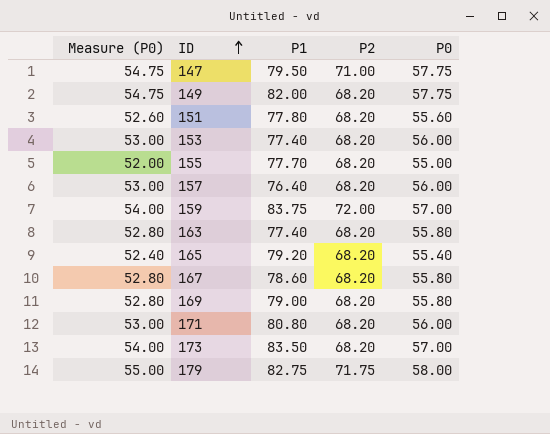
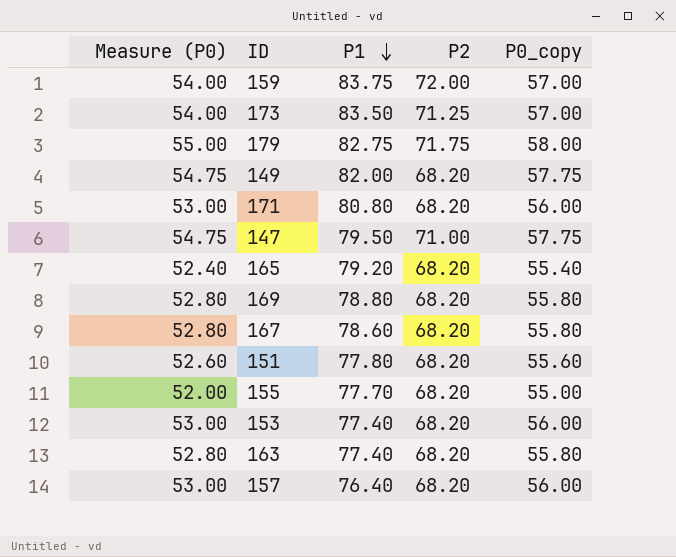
row order: ID ascending -> P1 descending
column name: P0 -> P0_copy
173 | P2: 68.20 -> 71.25
169 | P1: 79.00 -> 78.80

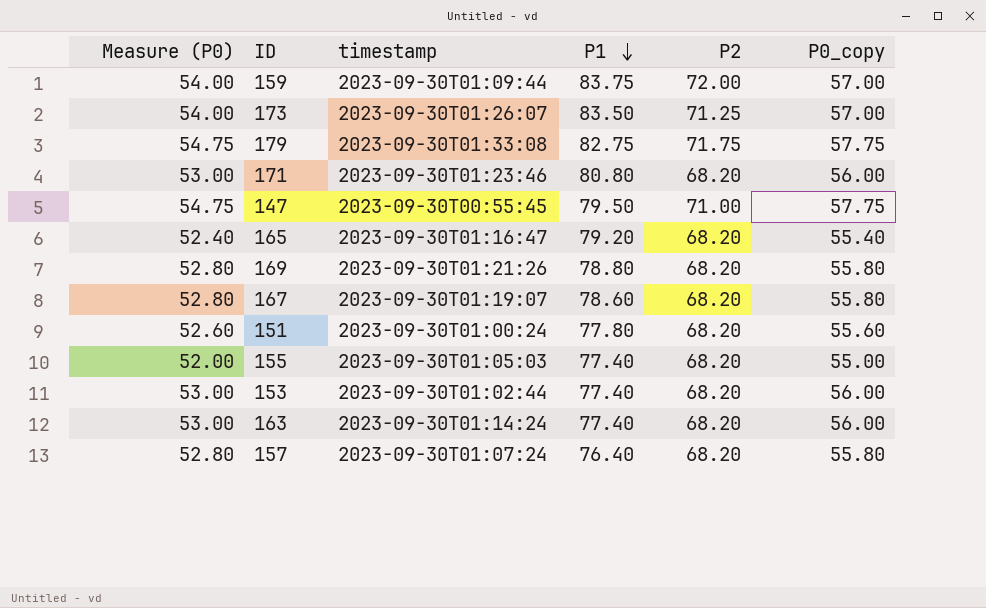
column timestamp | position: none -> 3
row 149: 54.75 | 82.00 | 68.20 | 57.75 -> none
179 | Measure (P0): 55.00 -> 54.75
179 | P0_copy: 58.00 -> 57.75
155 | P1: 77.70 -> 77.40
163 | Measure (P0): 52.80 -> 53.00
163 | P0_copy: 55.80 -> 56.00
157 | Measure (P0): 53.00 -> 52.80
157 | P0_copy: 56.00 -> 55.80

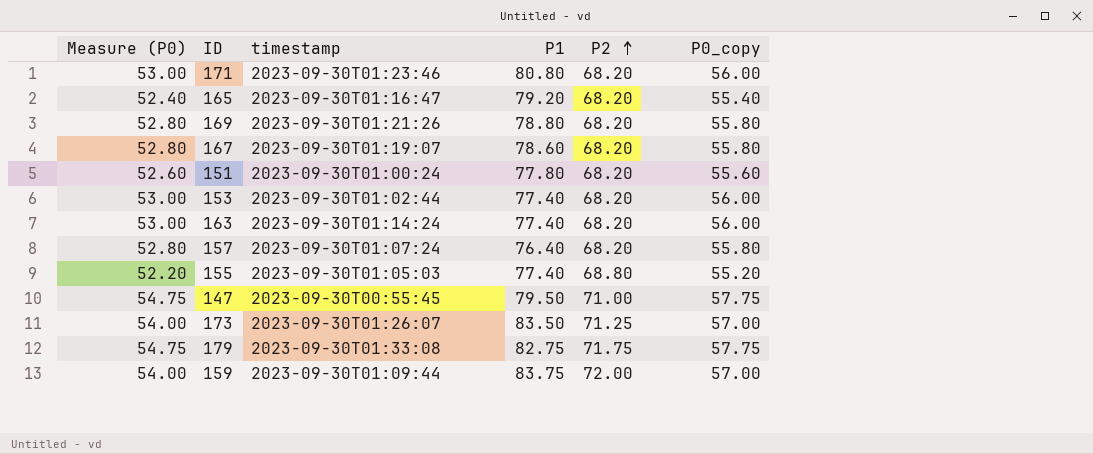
row order: P1 descending -> P2 ascending
155 | Measure (P0): 52.00 -> 52.20
155 | P2: 68.20 -> 68.80
155 | P0_copy: 55.00 -> 55.20

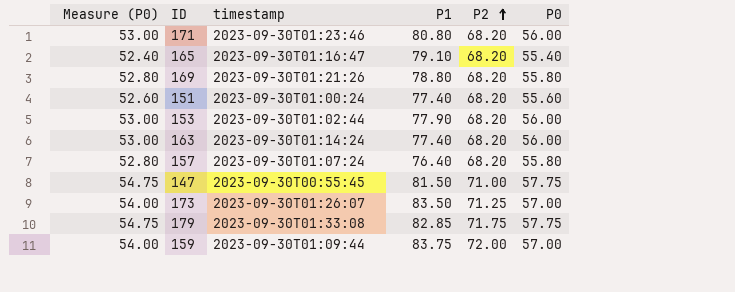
column name: P0_copy -> P0
row 167: 52.80 | 2023-09-30T01:19:07 | 78.60 | 68.20 | 55.80 -> none
row 155: 52.20 | 2023-09-30T01:05:03 | 77.40 | 68.80 | 55.20 -> none
165 | P1: 79.20 -> 79.10
151 | P1: 77.80 -> 77.40
153 | P1: 77.40 -> 77.90
147 | P1: 79.50 -> 81.50
179 | P1: 82.75 -> 82.85

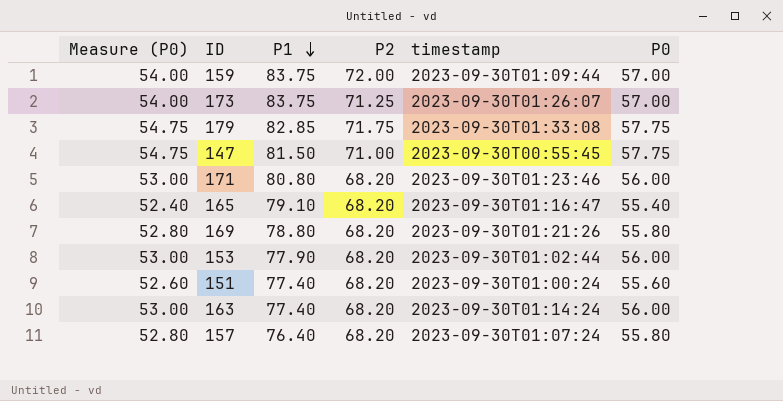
row order: P2 ascending -> P1 descending
column timestamp | position: 3 -> 5
173 | P1: 83.50 -> 83.75

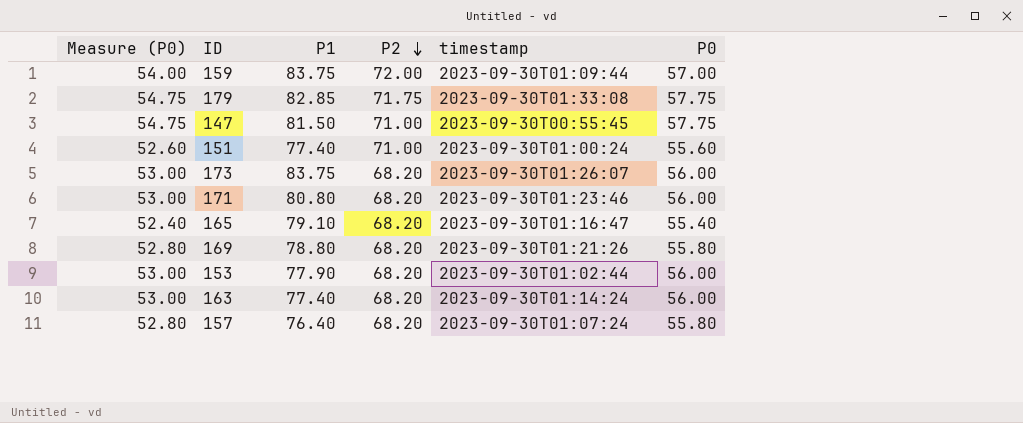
row order: P1 descending -> P2 descending
151 | P2: 68.20 -> 71.00
173 | Measure (P0): 54.00 -> 53.00
173 | P2: 71.25 -> 68.20
173 | P0: 57.00 -> 56.00

